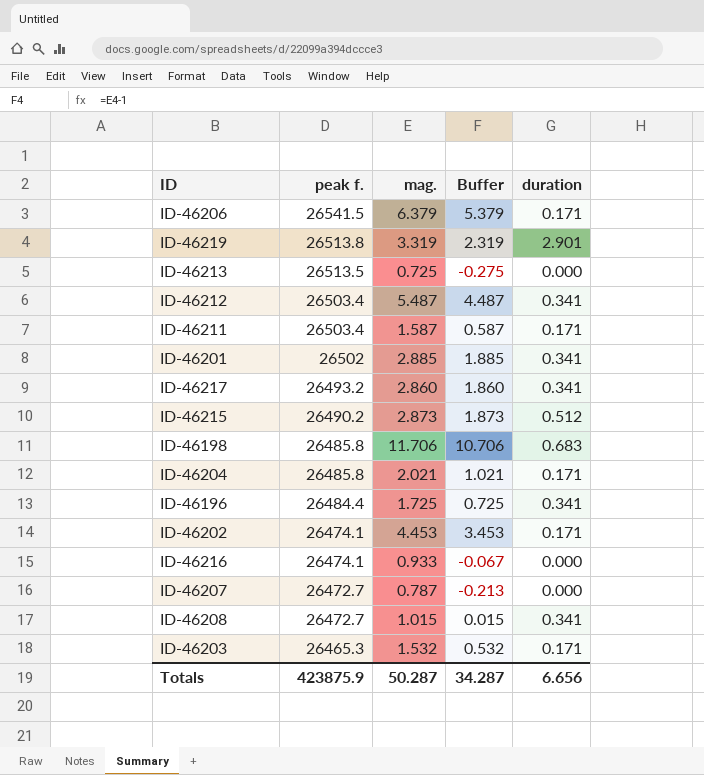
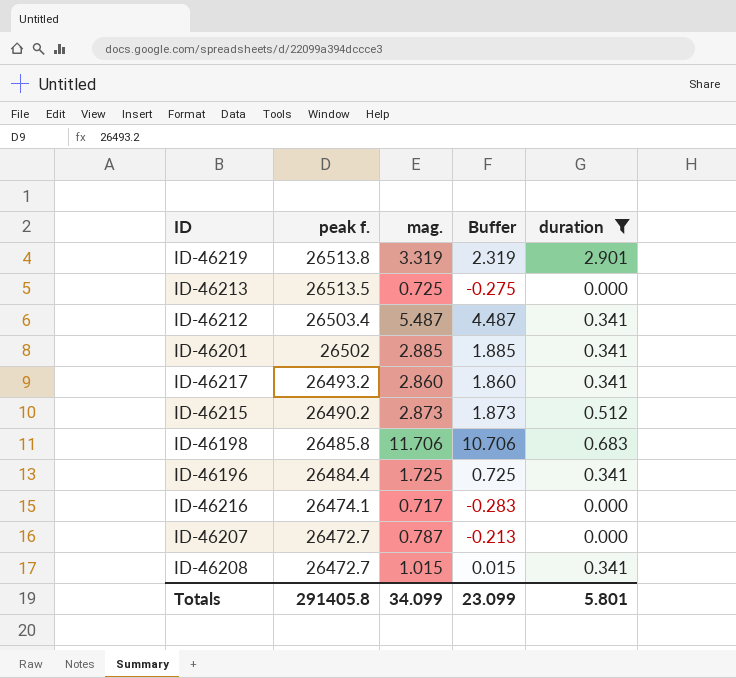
filter: none -> duration != 0.171
ID-46216 | mag.: 0.933 -> 0.717
ID-46216 | Buffer: -0.067 -> -0.283
Totals | peak f.: 423875.9 -> 291405.8
Totals | mag.: 50.287 -> 34.099
Totals | Buffer: 34.287 -> 23.099
Totals | duration: 6.656 -> 5.801

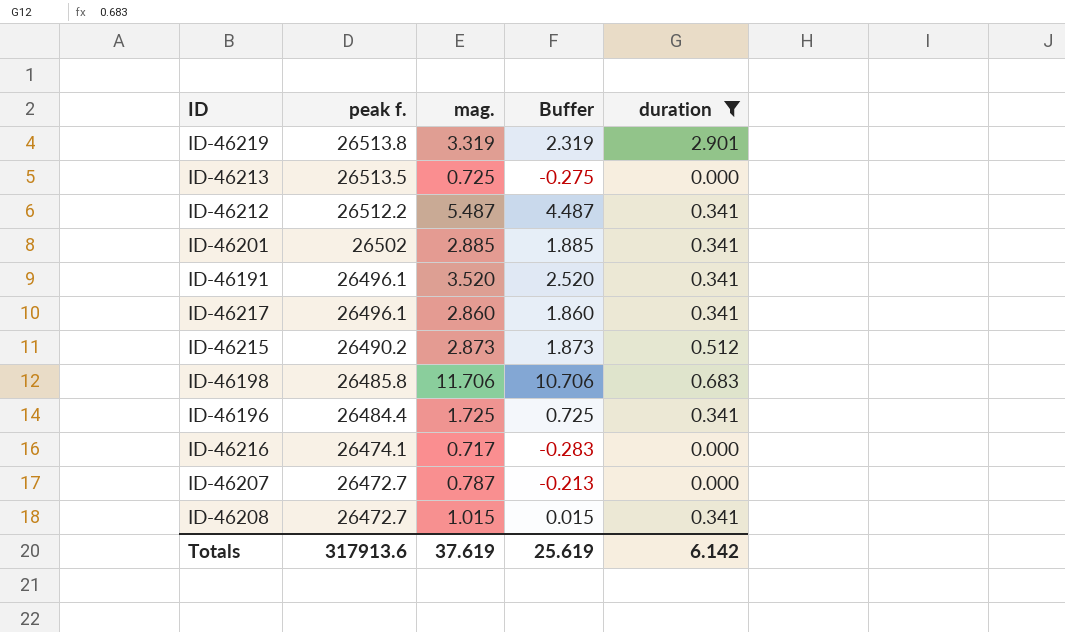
ID-46212 | peak f.: 26503.4 -> 26512.2
row ID-46191: none -> 26496.1 | 3.520 | 2.520 | 0.341
ID-46217 | peak f.: 26493.2 -> 26496.1
Totals | peak f.: 291405.8 -> 317913.6
Totals | mag.: 34.099 -> 37.619
Totals | Buffer: 23.099 -> 25.619
Totals | duration: 5.801 -> 6.142

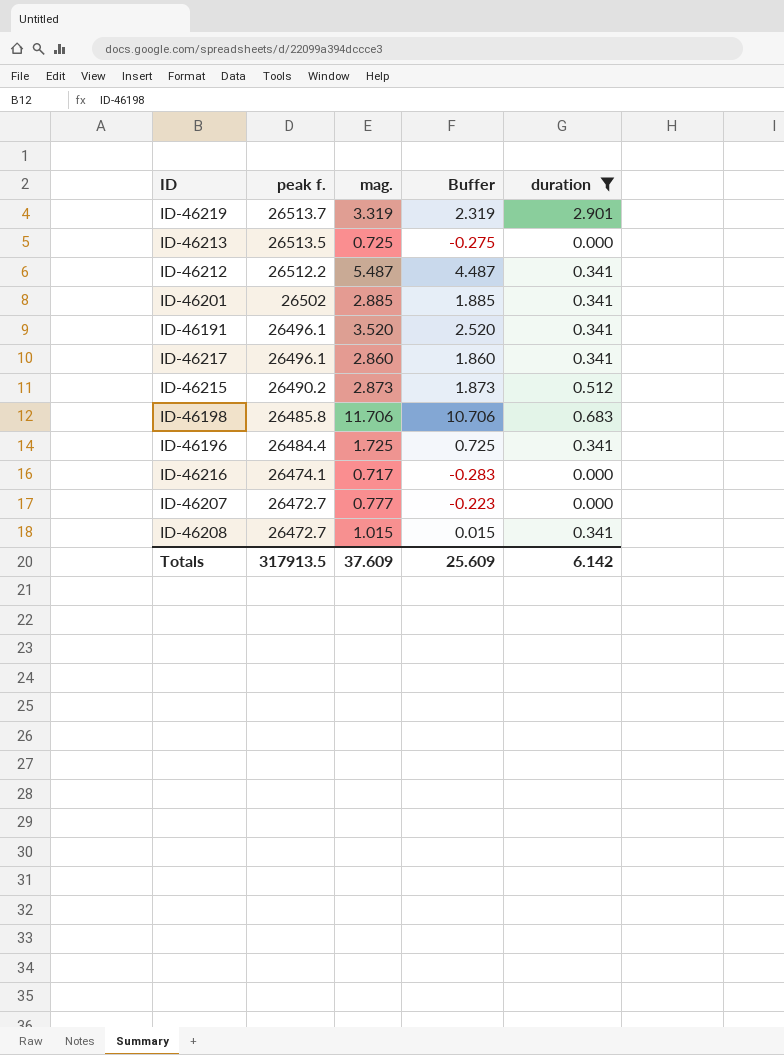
ID-46219 | peak f.: 26513.8 -> 26513.7
ID-46207 | mag.: 0.787 -> 0.777
ID-46207 | Buffer: -0.213 -> -0.223
Totals | peak f.: 317913.6 -> 317913.5
Totals | mag.: 37.619 -> 37.609
Totals | Buffer: 25.619 -> 25.609

